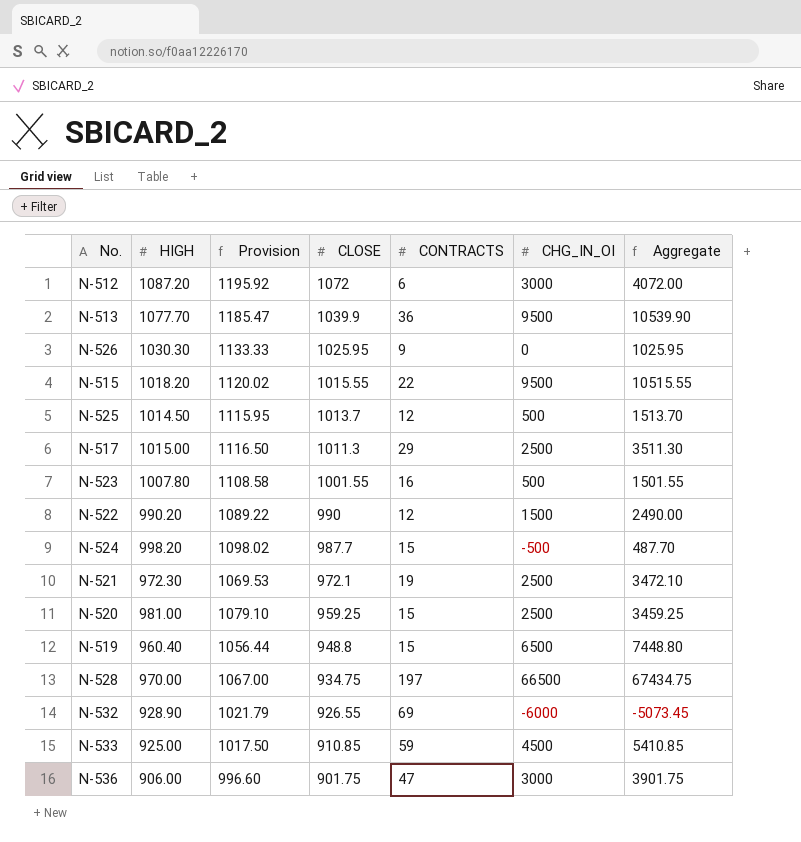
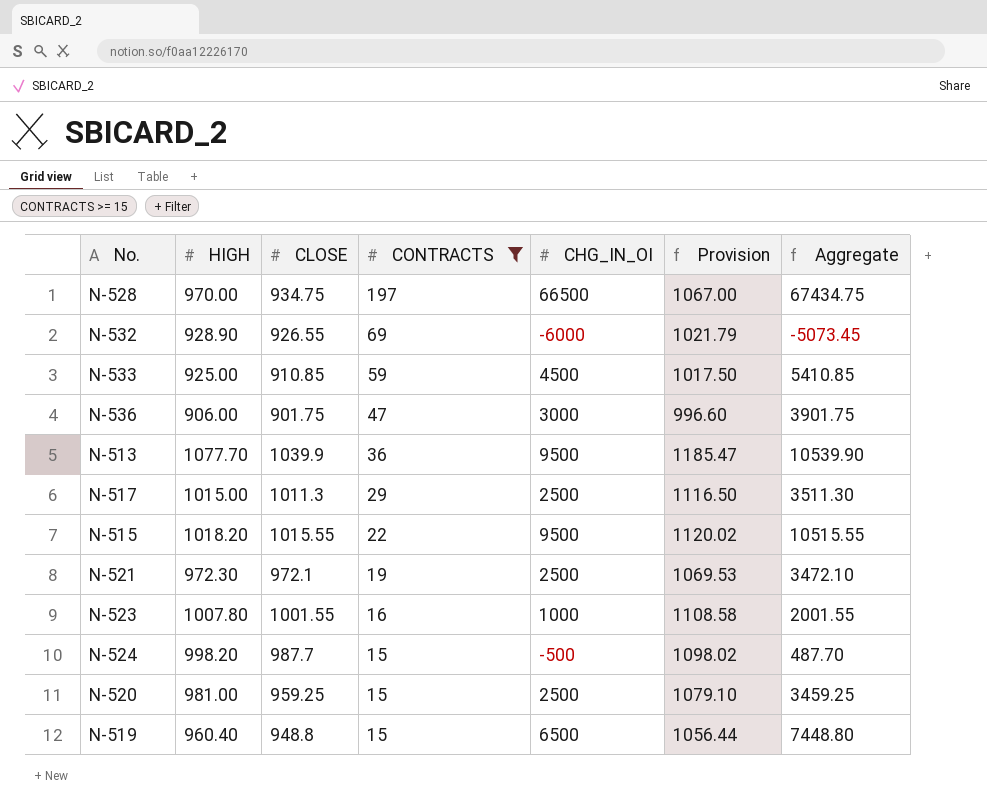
filter: none -> CONTRACTS >= 15
row order: CLOSE descending -> CONTRACTS descending
column Provision | position: 3 -> 6
N-523 | CHG_IN_OI: 500 -> 1000
N-523 | Aggregate: 1501.55 -> 2001.55

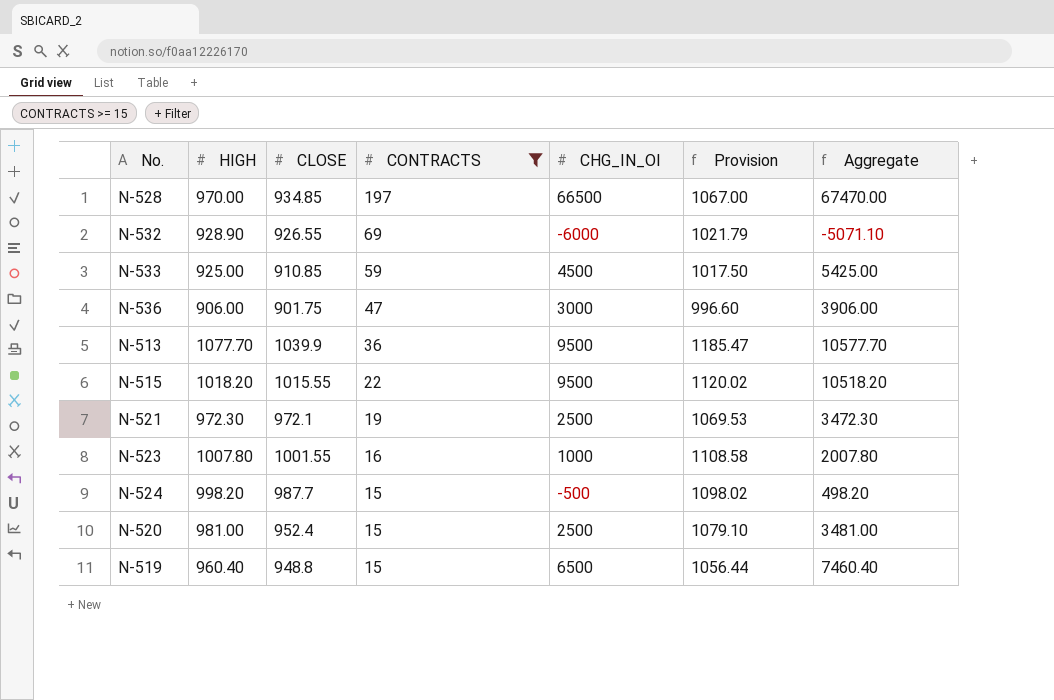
column Aggregate | formula: [CLOSE] + [CHG_IN_OI] -> [HIGH] + [CHG_IN_OI]
row N-517: 1015.00 | 1011.3 | 29 | 2500 | 1116.50 | 3511.30 -> none
N-528 | CLOSE: 934.75 -> 934.85
N-520 | CLOSE: 959.25 -> 952.4

